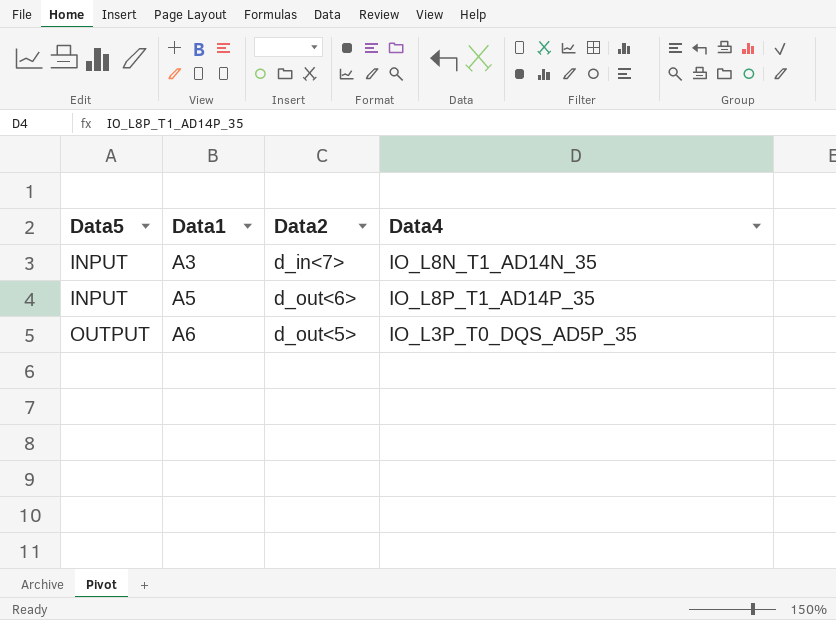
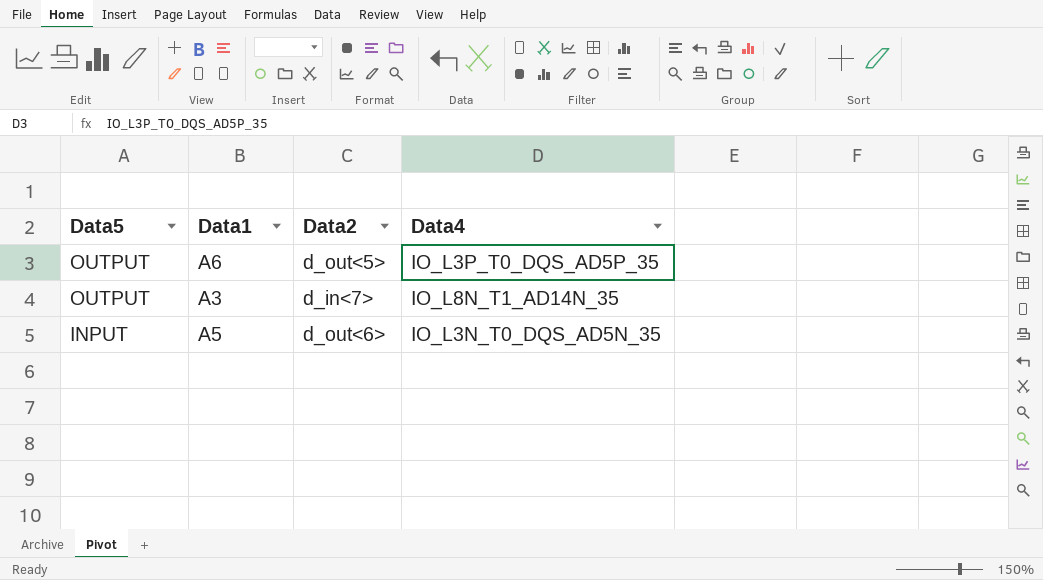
row order: Data5 ascending -> Data5 descending
A3 | Data5: INPUT -> OUTPUT
A5 | Data4: IO_L8P_T1_AD14P_35 -> IO_L3N_T0_DQS_AD5N_35

